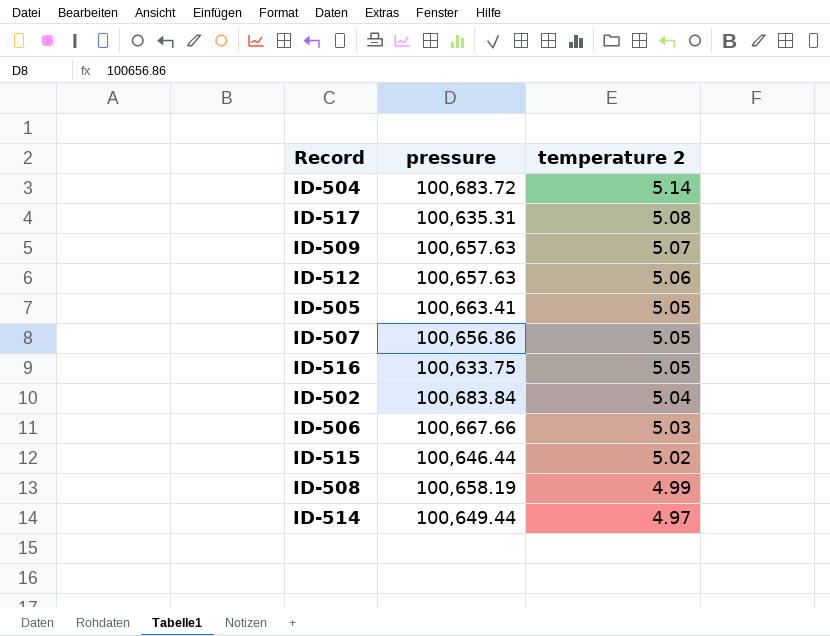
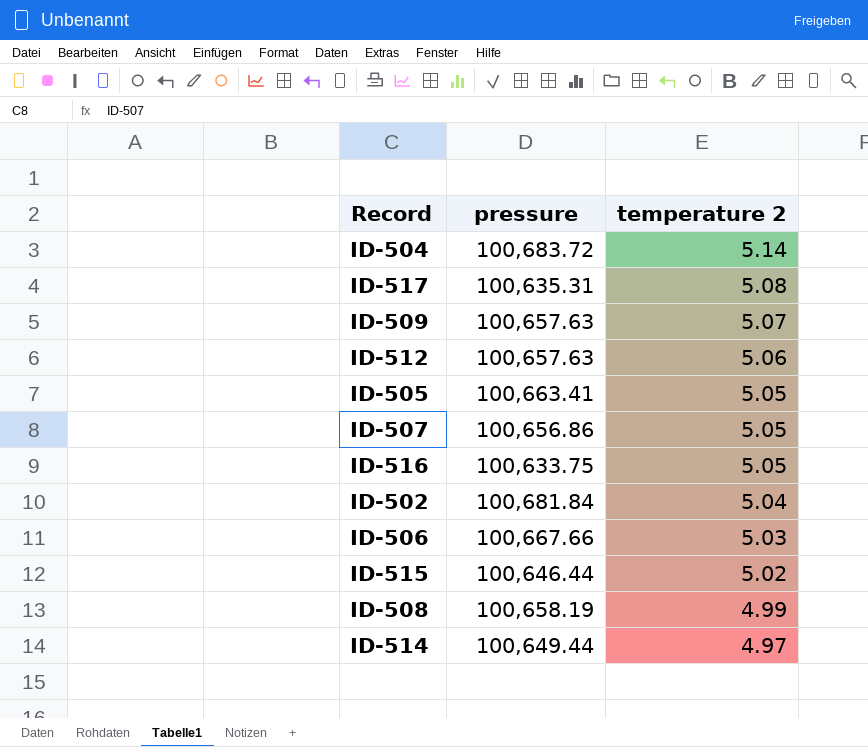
ID-502 | pressure: 100,683.84 -> 100,681.84

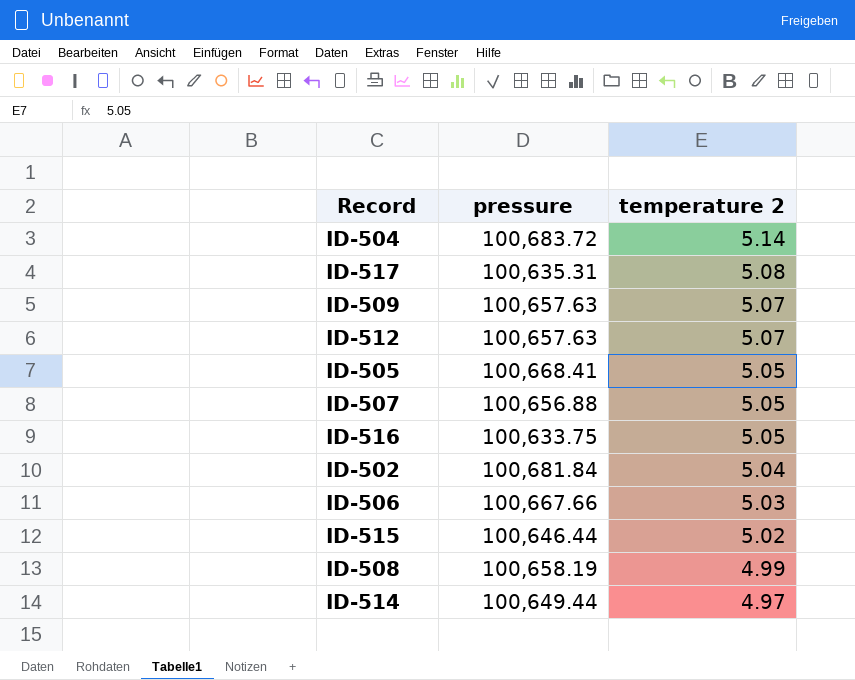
ID-512 | temperature 2: 5.06 -> 5.07
ID-505 | pressure: 100,663.41 -> 100,668.41
ID-507 | pressure: 100,656.86 -> 100,656.88

